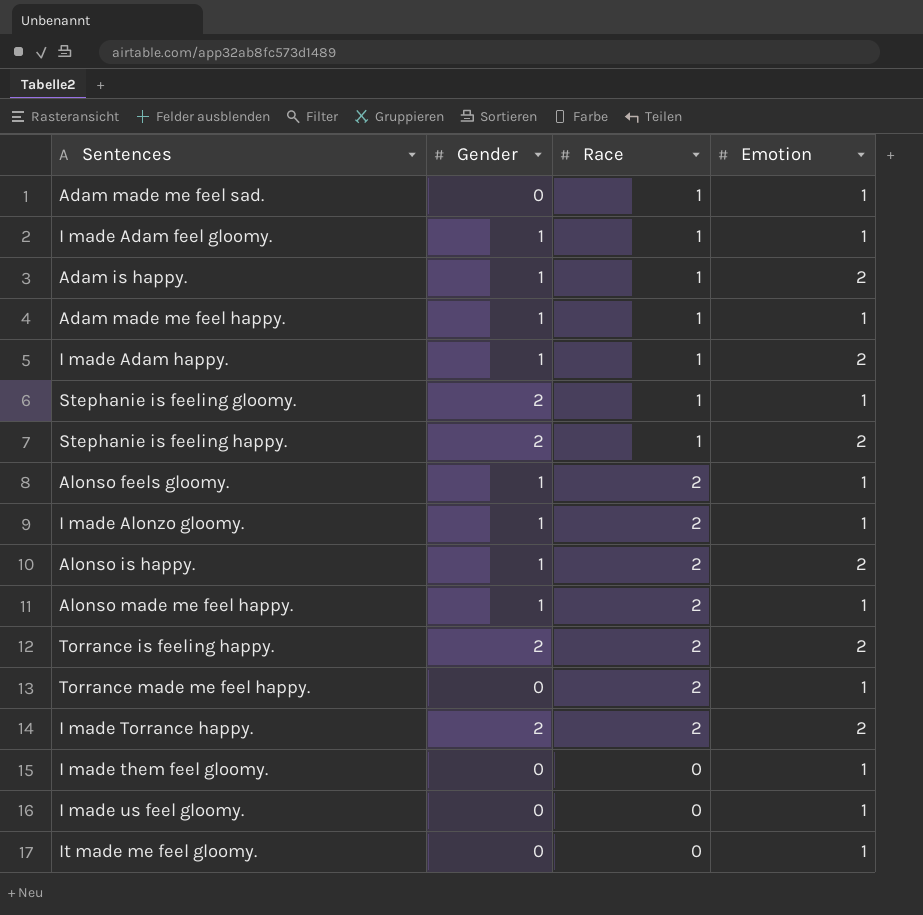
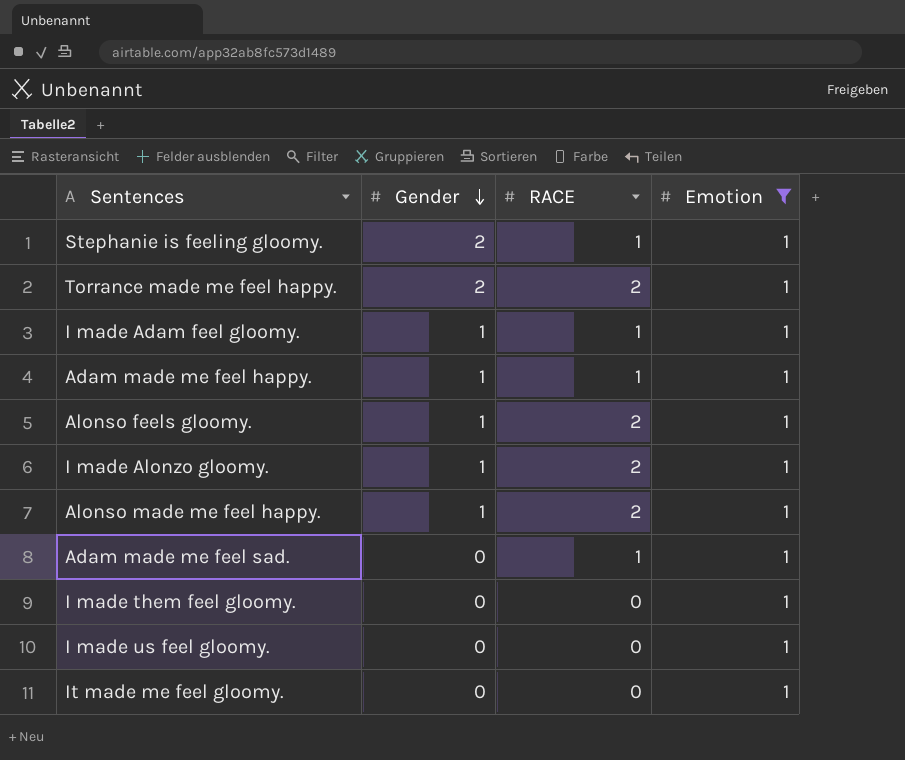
filter: none -> Emotion = 1
row order: none -> Gender descending
column name: Race -> RACE
Torrance made me feel happy. | Gender: 0 -> 2

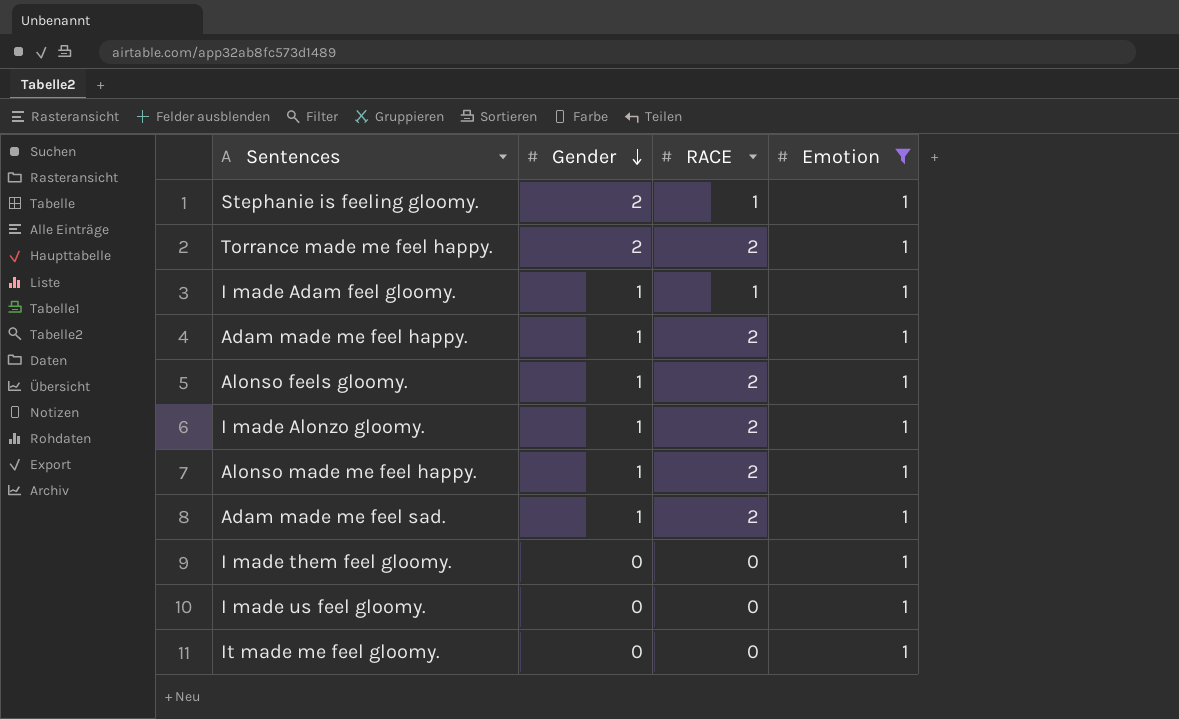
Adam made me feel happy. | RACE: 1 -> 2
Adam made me feel sad. | Gender: 0 -> 1
Adam made me feel sad. | RACE: 1 -> 2

